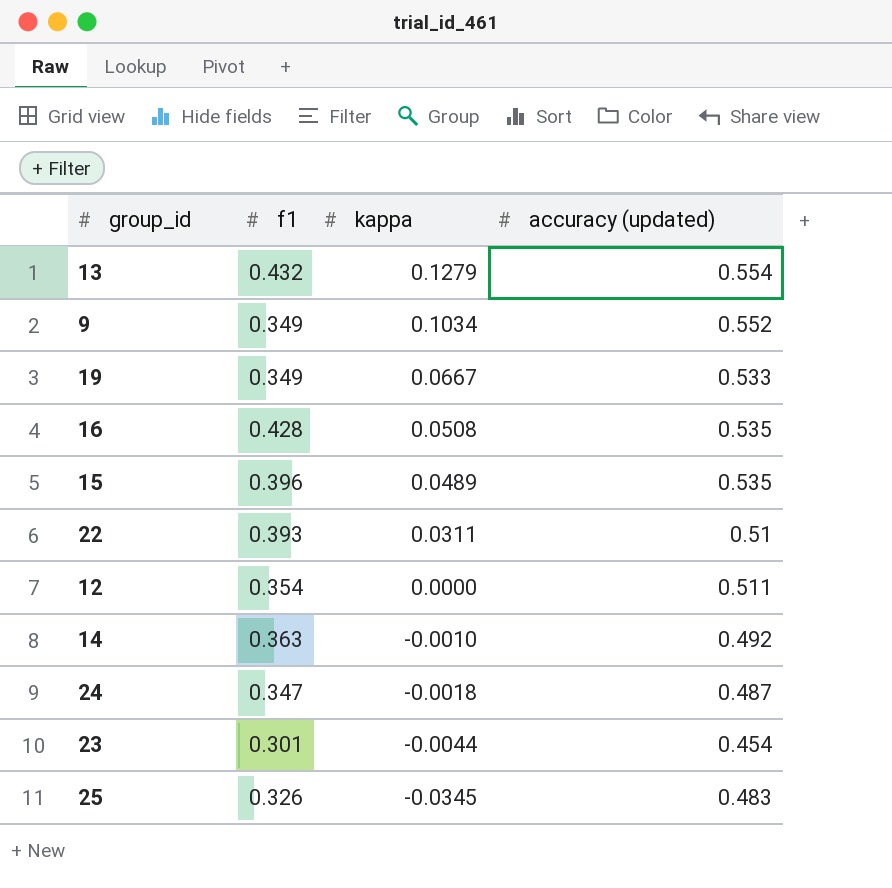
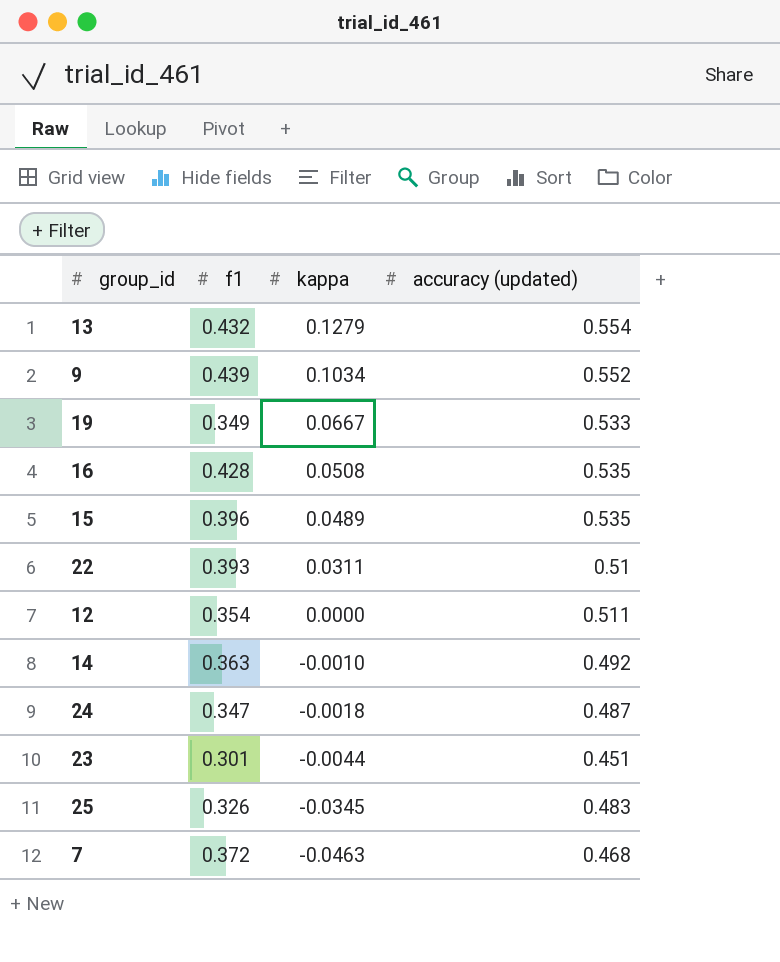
9 | f1: 0.349 -> 0.439
23 | accuracy (updated): 0.454 -> 0.451
row 7: none -> 0.372 | -0.0463 | 0.468

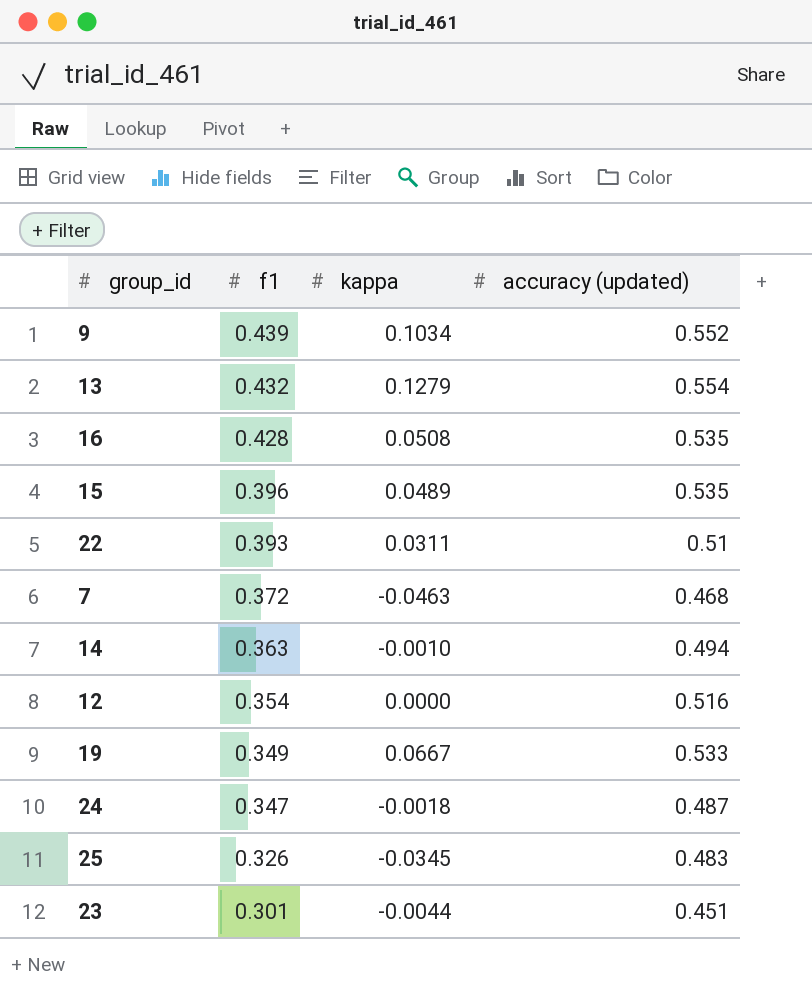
row order: kappa descending -> f1 descending
14 | accuracy (updated): 0.492 -> 0.494
12 | accuracy (updated): 0.511 -> 0.516

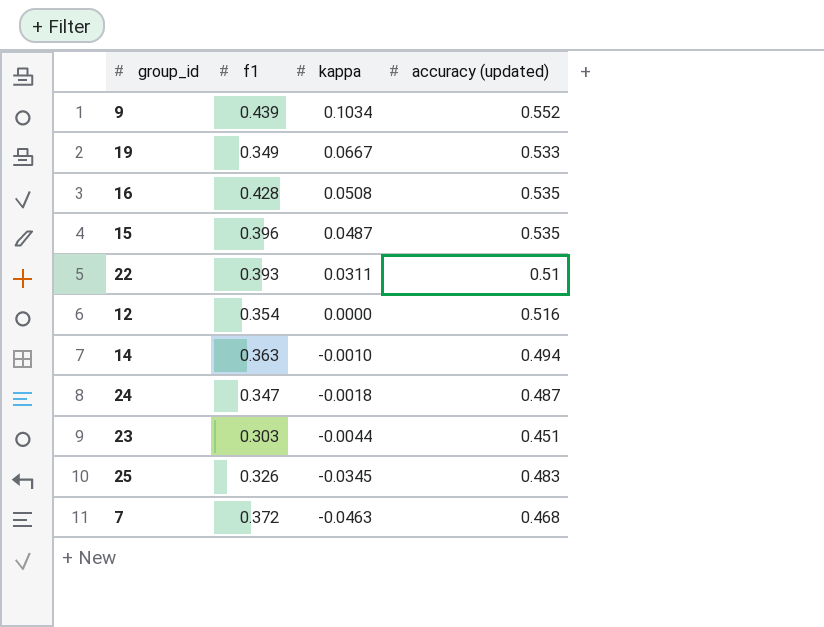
row order: f1 descending -> kappa descending
row 13: 0.432 | 0.1279 | 0.554 -> none
15 | kappa: 0.0489 -> 0.0487
23 | f1: 0.301 -> 0.303

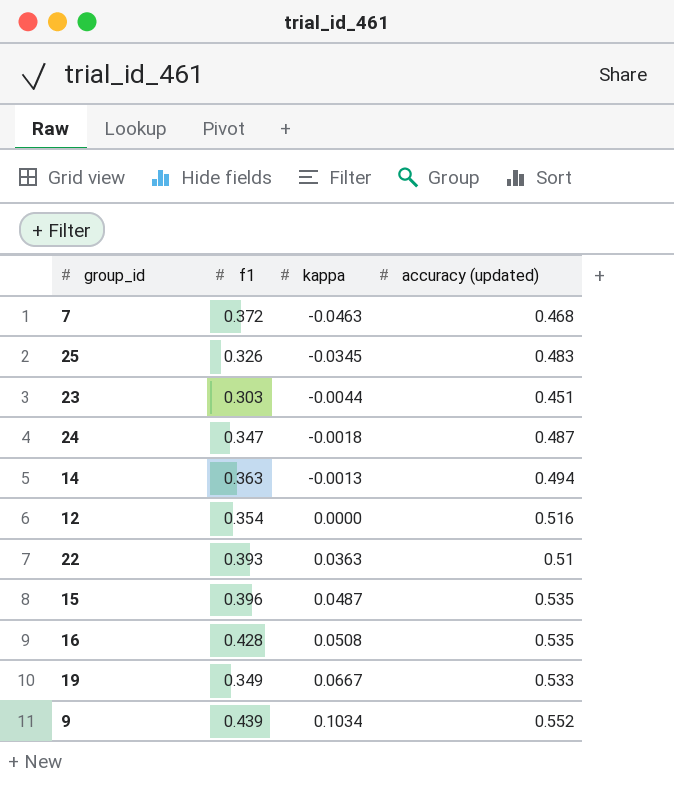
row order: kappa descending -> kappa ascending
14 | kappa: -0.0010 -> -0.0013
22 | kappa: 0.0311 -> 0.0363

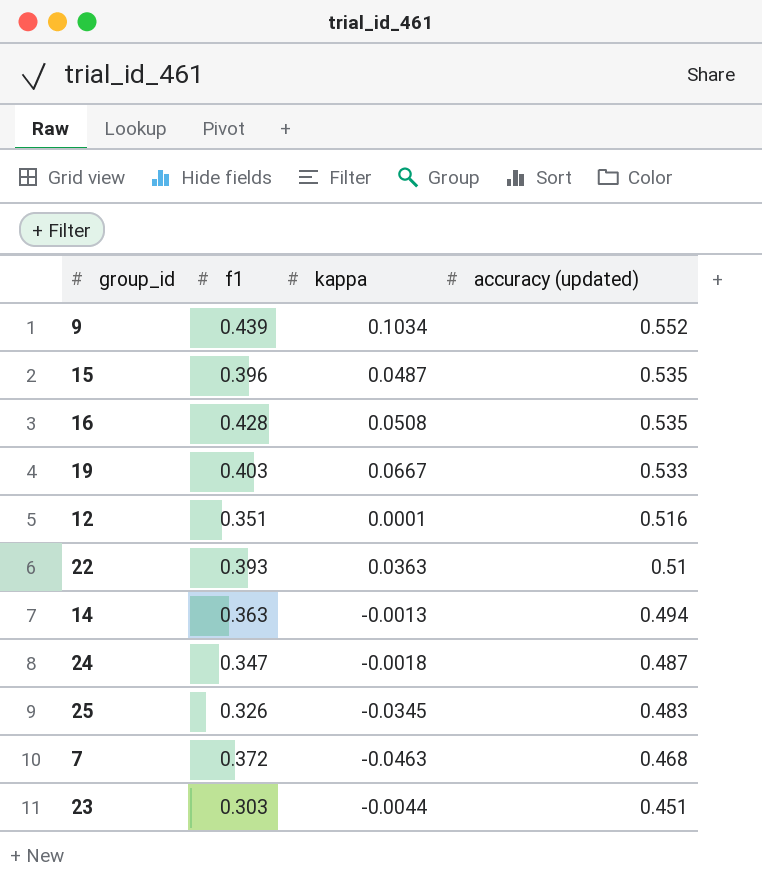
row order: kappa ascending -> accuracy (updated) descending
19 | f1: 0.349 -> 0.403
12 | f1: 0.354 -> 0.351
12 | kappa: 0.0000 -> 0.0001

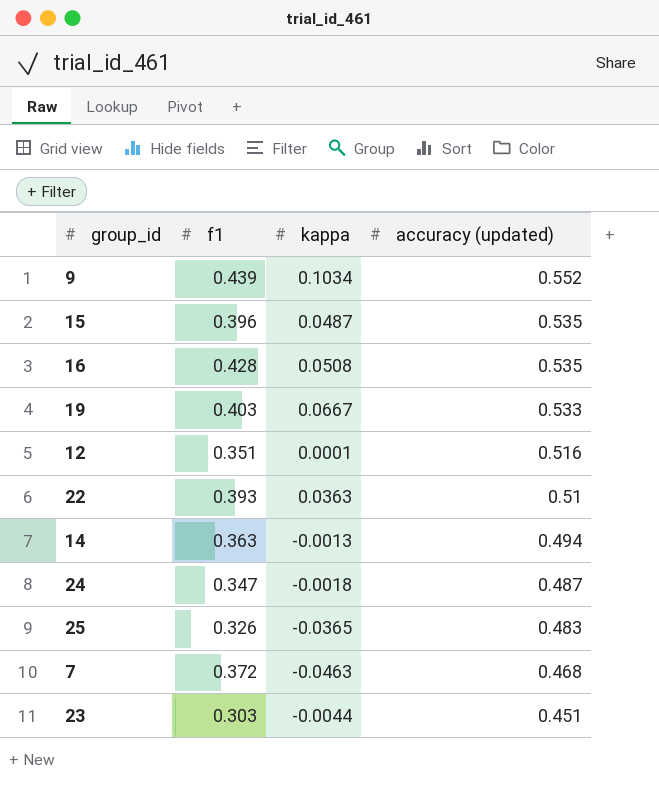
25 | kappa: -0.0345 -> -0.0365

